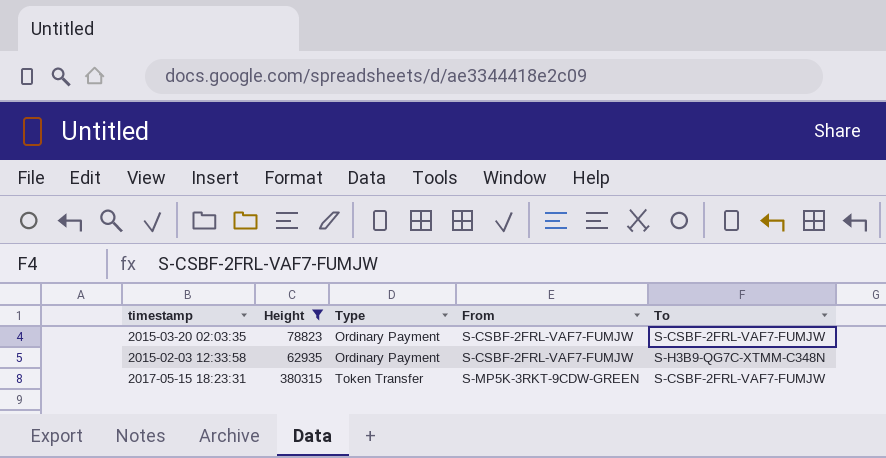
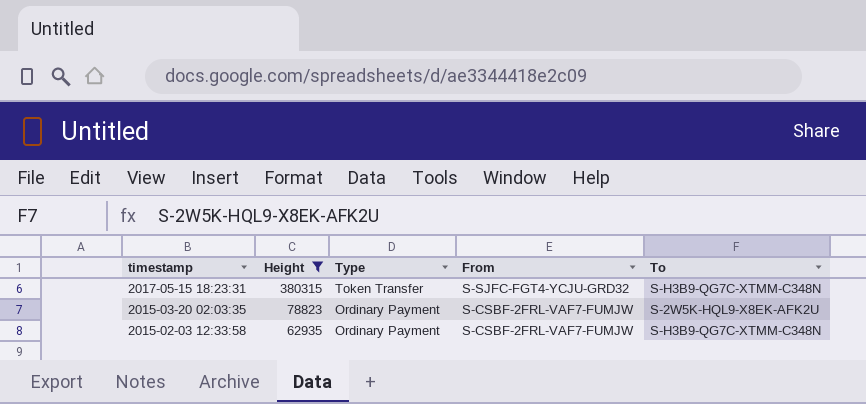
row order: Type ascending -> timestamp descending
2017-05-15 18:23:31 | From: S-MP5K-3RKT-9CDW-GREEN -> S-SJFC-FGT4-YCJU-GRD32
2017-05-15 18:23:31 | To: S-CSBF-2FRL-VAF7-FUMJW -> S-H3B9-QG7C-XTMM-C348N
2015-03-20 02:03:35 | To: S-CSBF-2FRL-VAF7-FUMJW -> S-2W5K-HQL9-X8EK-AFK2U

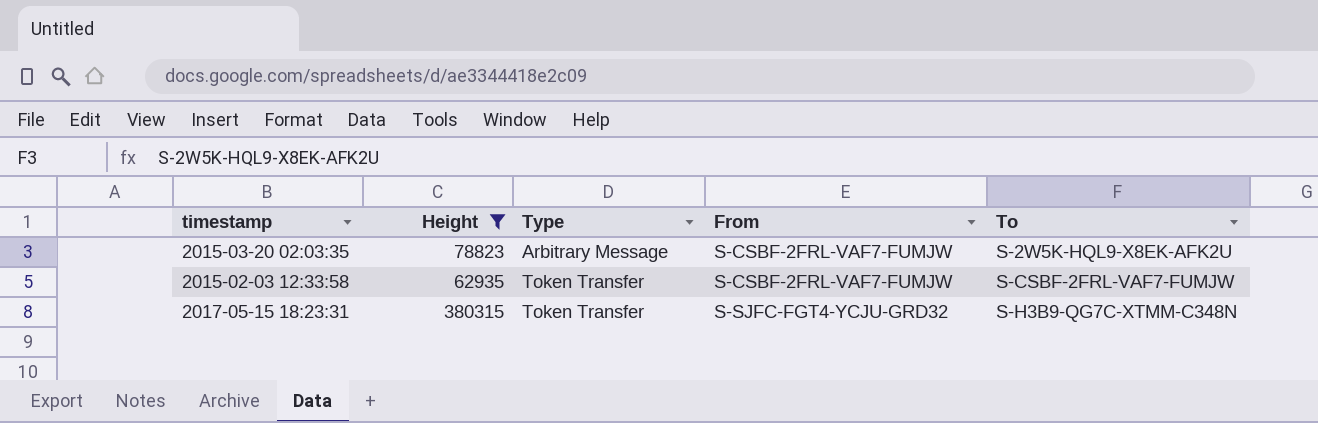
row order: timestamp descending -> Type ascending
2015-03-20 02:03:35 | Type: Ordinary Payment -> Arbitrary Message
2015-02-03 12:33:58 | Type: Ordinary Payment -> Token Transfer
2015-02-03 12:33:58 | To: S-H3B9-QG7C-XTMM-C348N -> S-CSBF-2FRL-VAF7-FUMJW

